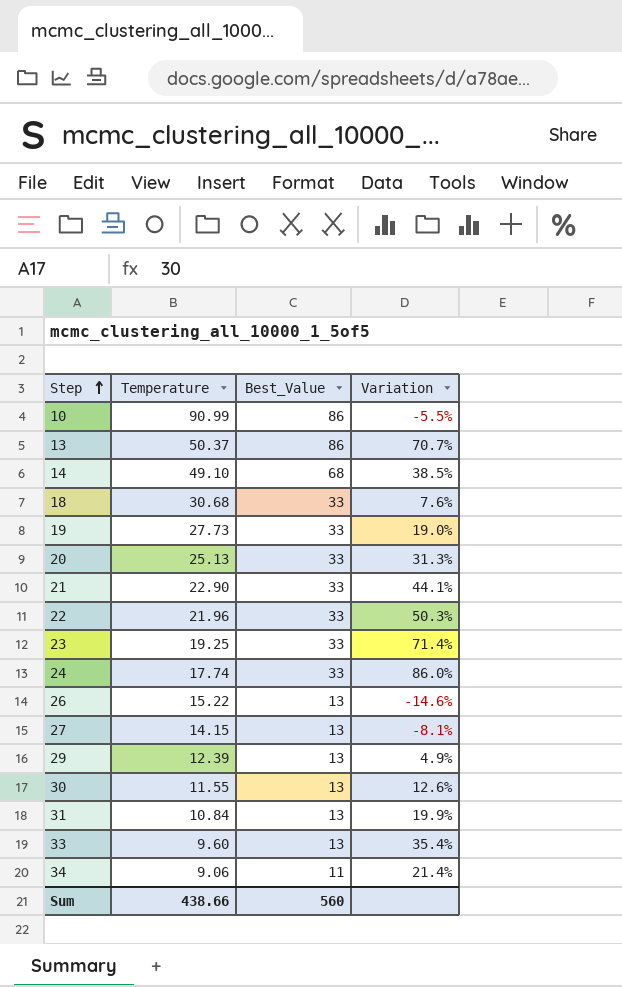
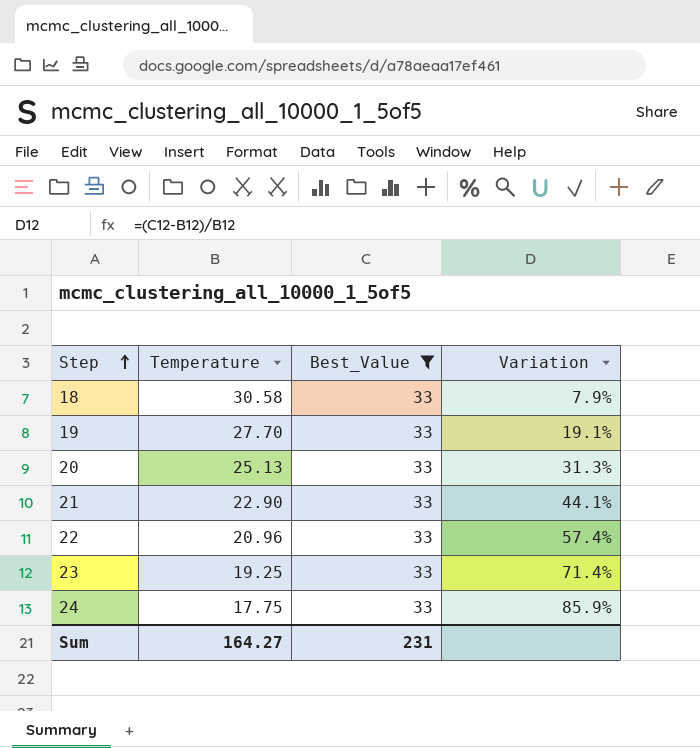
filter: none -> Best_Value = 33
18 | Temperature: 30.68 -> 30.58
18 | Variation: 7.6% -> 7.9%
19 | Temperature: 27.73 -> 27.70
19 | Variation: 19.0% -> 19.1%
22 | Temperature: 21.96 -> 20.96
22 | Variation: 50.3% -> 57.4%
24 | Temperature: 17.74 -> 17.75
24 | Variation: 86.0% -> 85.9%
Sum | Temperature: 438.66 -> 164.27
Sum | Best_Value: 560 -> 231

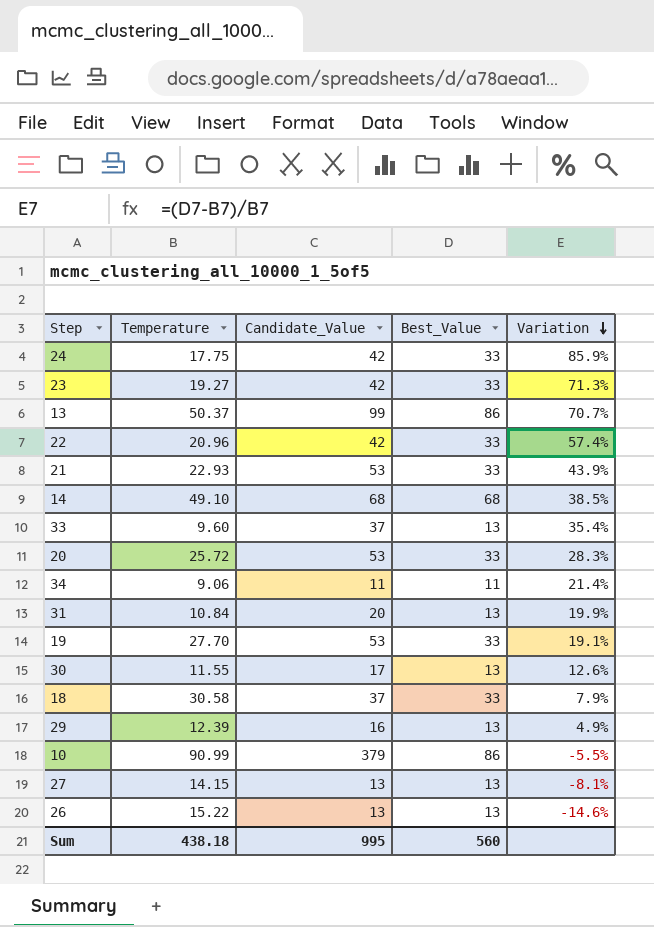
filter: Best_Value = 33 -> none
row order: Step ascending -> Variation descending
column Candidate_Value | position: none -> 3
23 | Temperature: 19.25 -> 19.27
23 | Variation: 71.4% -> 71.3%
21 | Temperature: 22.90 -> 22.93
21 | Variation: 44.1% -> 43.9%
20 | Temperature: 25.13 -> 25.72
20 | Variation: 31.3% -> 28.3%
Sum | Temperature: 164.27 -> 438.18
Sum | Best_Value: 231 -> 560

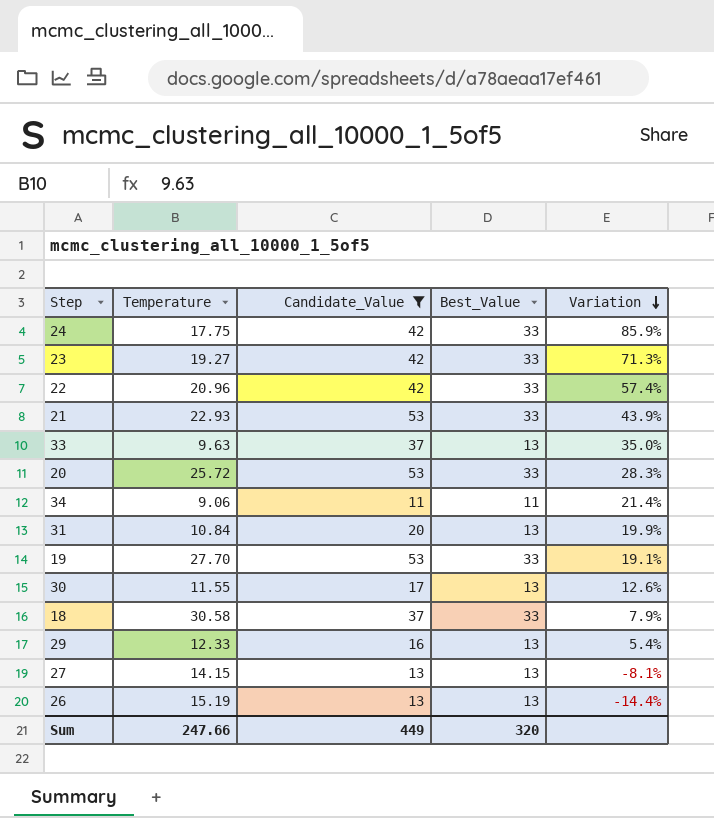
filter: none -> Candidate_Value <= 53
33 | Temperature: 9.60 -> 9.63
33 | Variation: 35.4% -> 35.0%
29 | Temperature: 12.39 -> 12.33
29 | Variation: 4.9% -> 5.4%
26 | Temperature: 15.22 -> 15.19
26 | Variation: -14.6% -> -14.4%
Sum | Temperature: 438.18 -> 247.66
Sum | Candidate_Value: 995 -> 449
Sum | Best_Value: 560 -> 320

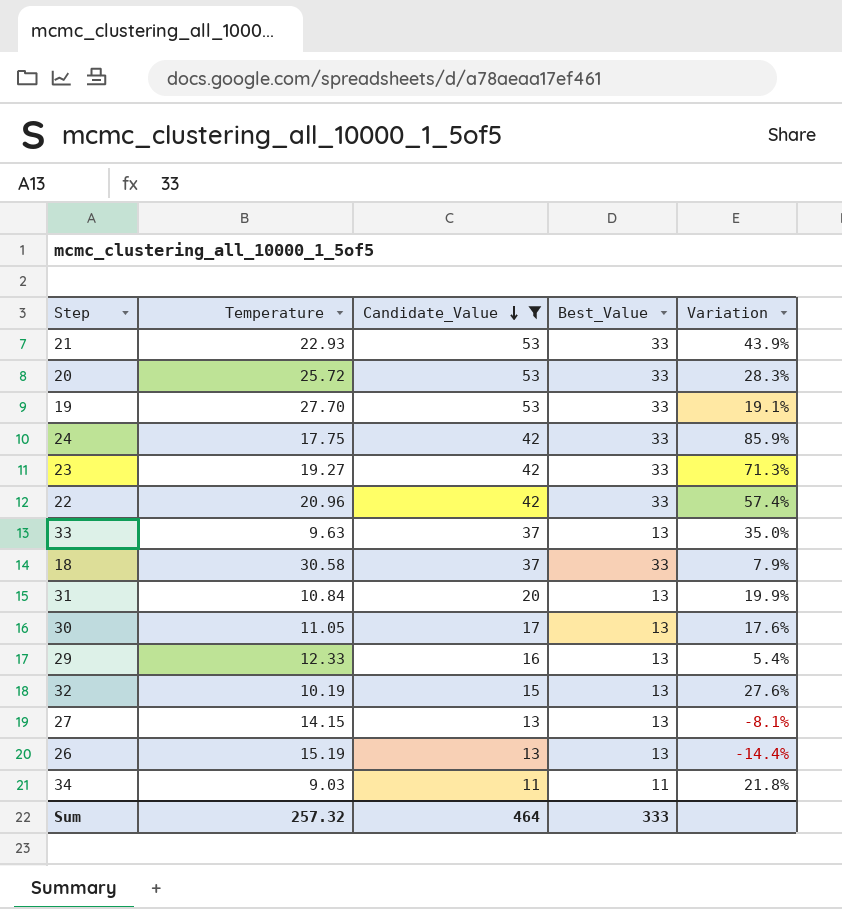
row order: Variation descending -> Candidate_Value descending
30 | Temperature: 11.55 -> 11.05
30 | Variation: 12.6% -> 17.6%
row 32: none -> 10.19 | 15 | 13 | 27.6%
34 | Temperature: 9.06 -> 9.03
34 | Variation: 21.4% -> 21.8%
Sum | Temperature: 247.66 -> 257.32
Sum | Candidate_Value: 449 -> 464
Sum | Best_Value: 320 -> 333

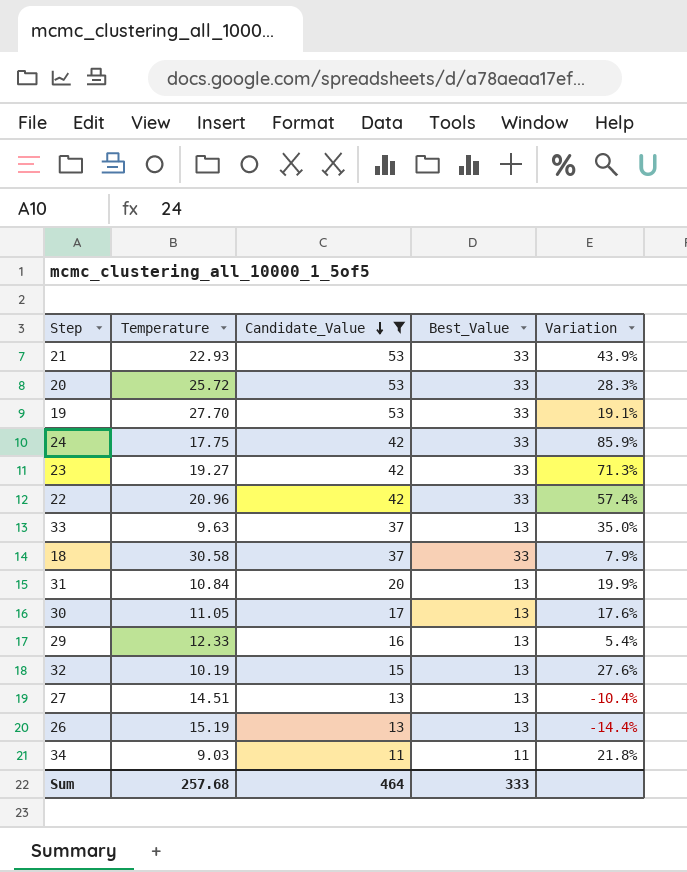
27 | Temperature: 14.15 -> 14.51
27 | Variation: -8.1% -> -10.4%
Sum | Temperature: 257.32 -> 257.68

